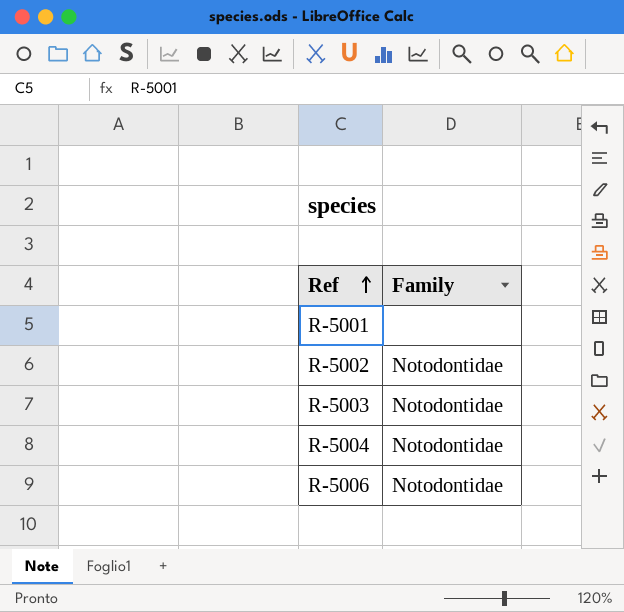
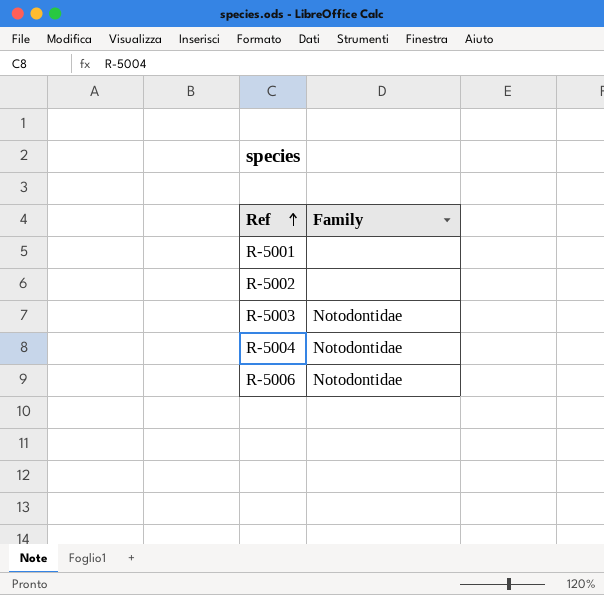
R-5002 | Family: Notodontidae -> none

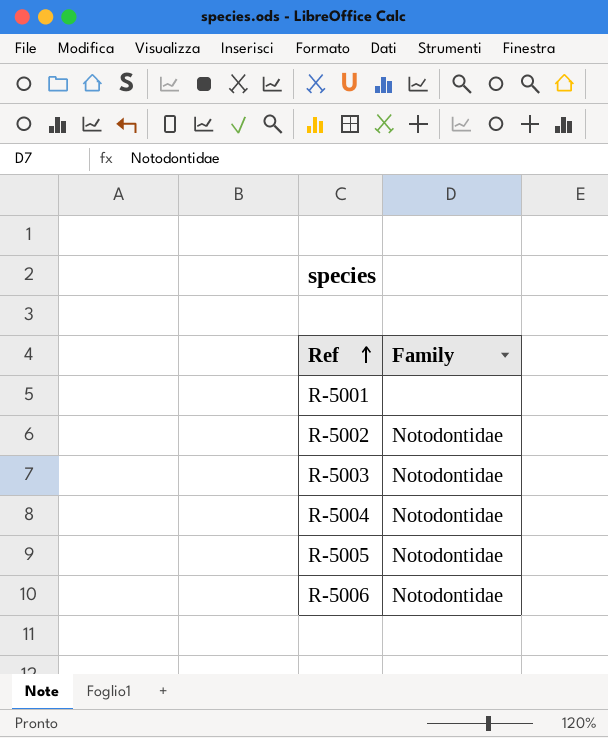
R-5002 | Family: none -> Notodontidae
row R-5005: none -> Notodontidae

